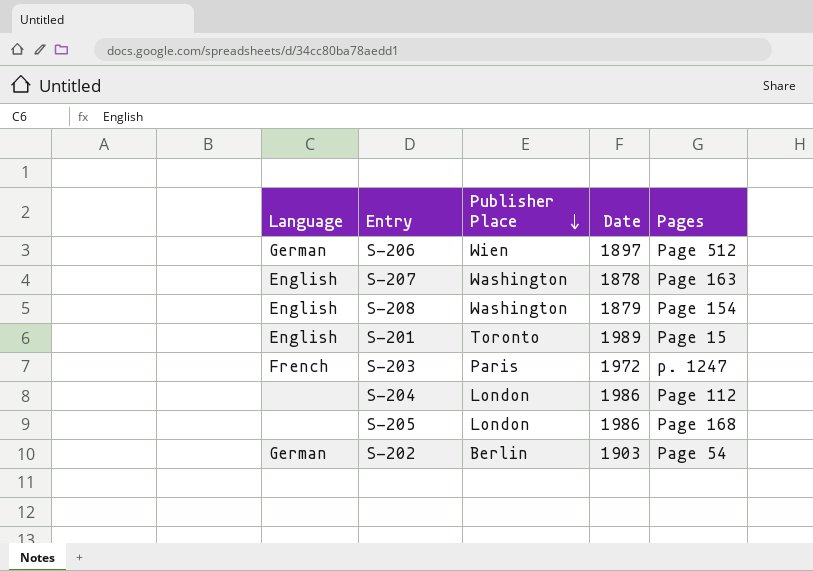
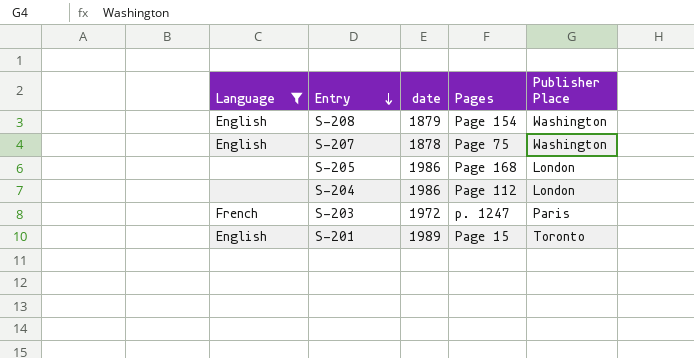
filter: none -> Language != German
row order: Publisher Place descending -> Entry descending
column name: Date -> date
column Publisher Place | position: 3 -> 5
S-207 | Pages: Page 163 -> Page 75

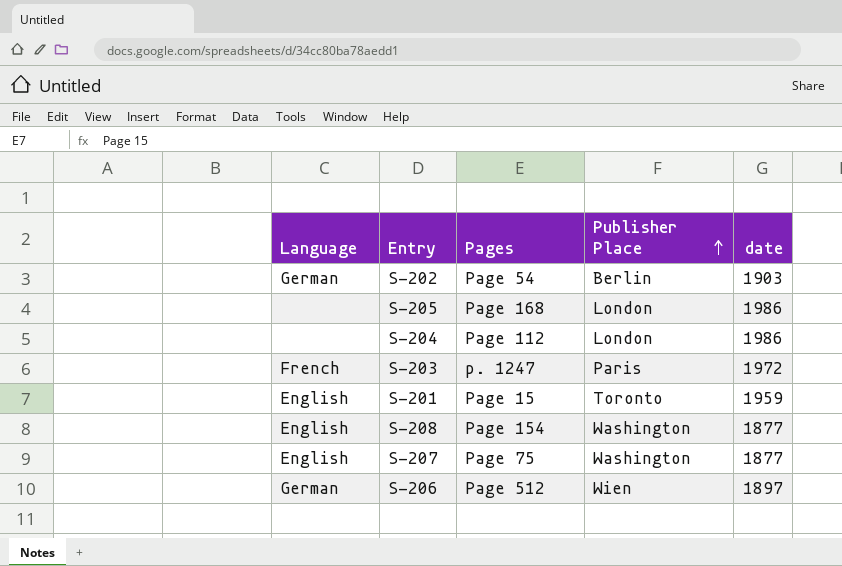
filter: Language != German -> none
row order: Entry descending -> Publisher Place ascending
column date | position: 3 -> 5
S-201 | date: 1989 -> 1959
S-208 | date: 1879 -> 1877
S-207 | date: 1878 -> 1877

